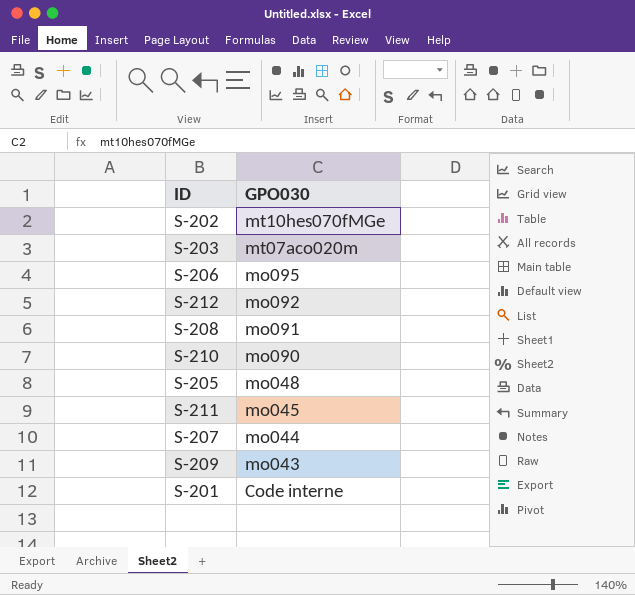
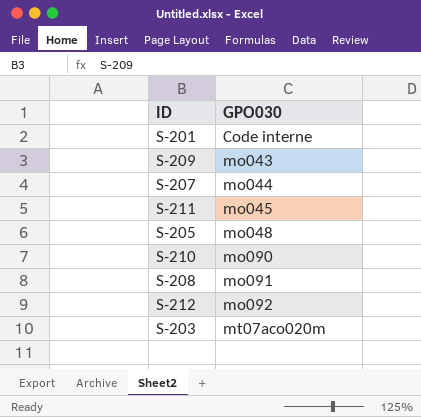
row order: GPO030 descending -> GPO030 ascending
row S-202: mt10hes070fMGe -> none
row S-206: mo095 -> none

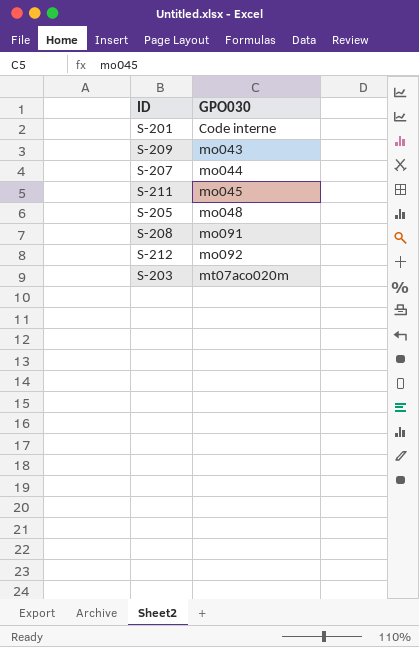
row S-210: mo090 -> none

